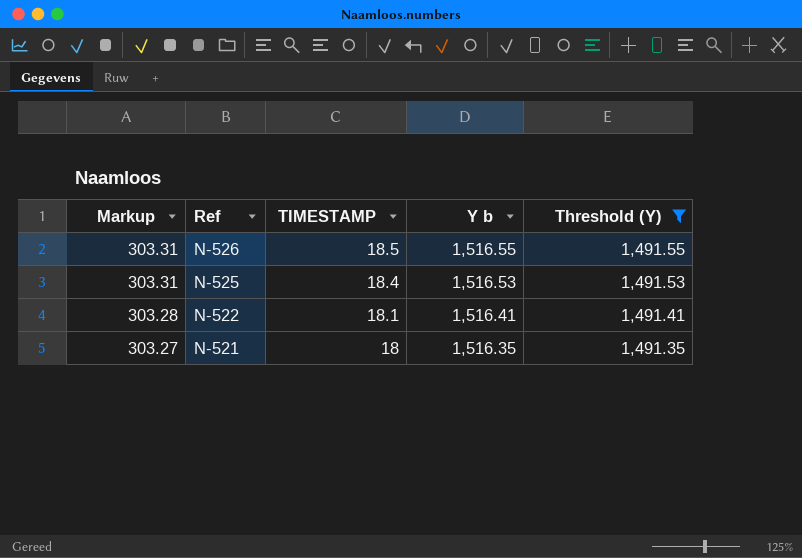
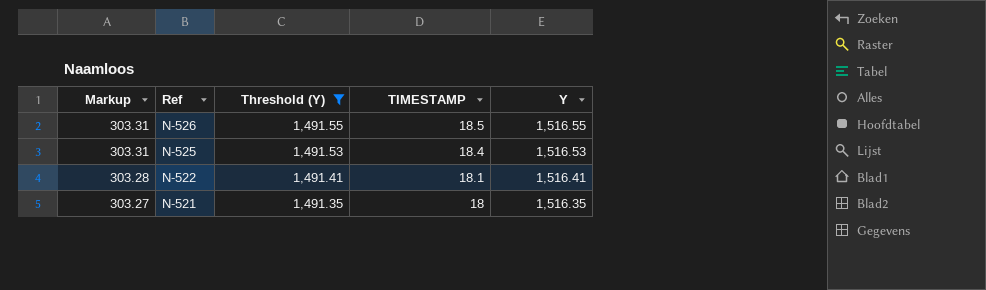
column Threshold (Y) | position: 5 -> 3
column name: Y b -> Y

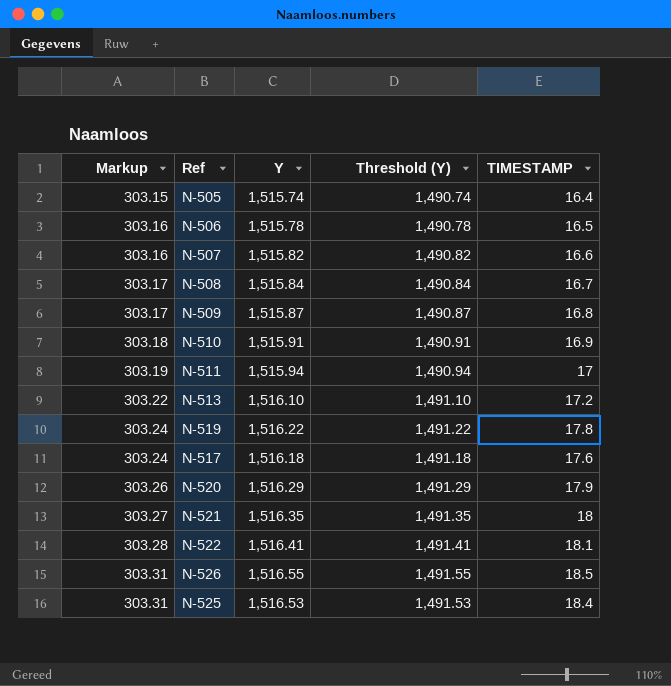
filter: Threshold (Y) >= 1,491.35 -> none
row order: Markup descending -> Markup ascending
column Y | position: 5 -> 3

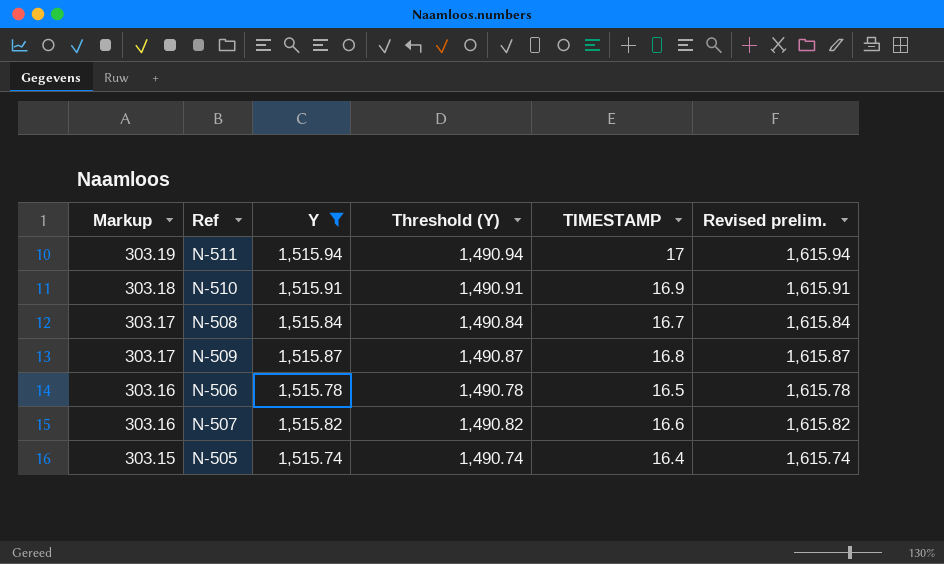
filter: none -> Y <= 1,515.94
row order: Markup ascending -> Markup descending
column Revised prelim. | formula: none -> [Y] + 100

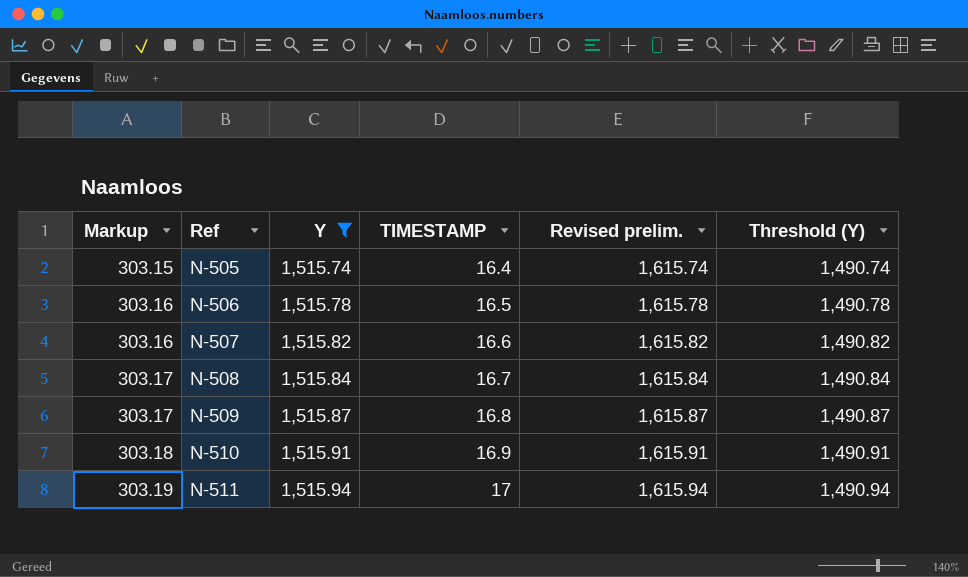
row order: Markup descending -> Markup ascending
column Threshold (Y) | position: 4 -> 6

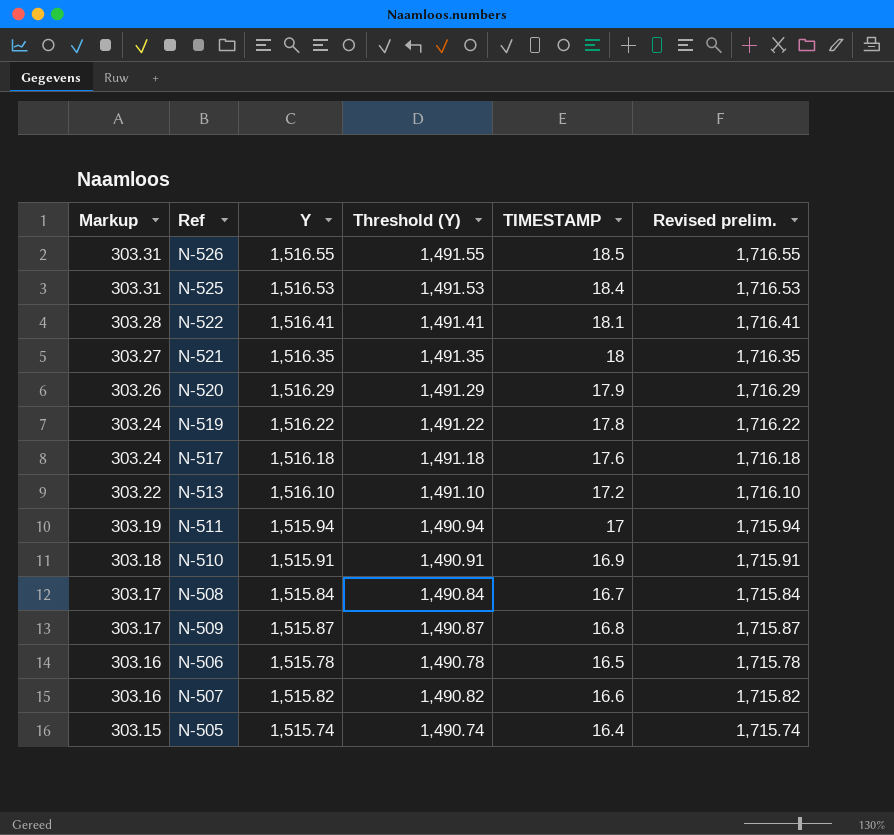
filter: Y <= 1,515.94 -> none
row order: Markup ascending -> Markup descending
column Threshold (Y) | position: 6 -> 4
column Revised prelim. | formula: [Y] + 100 -> [Y] + 200

